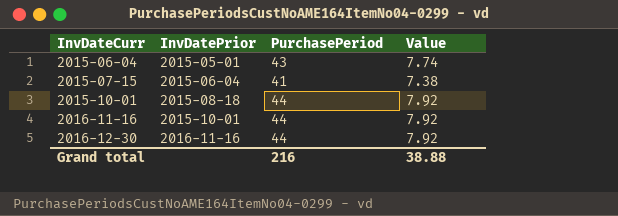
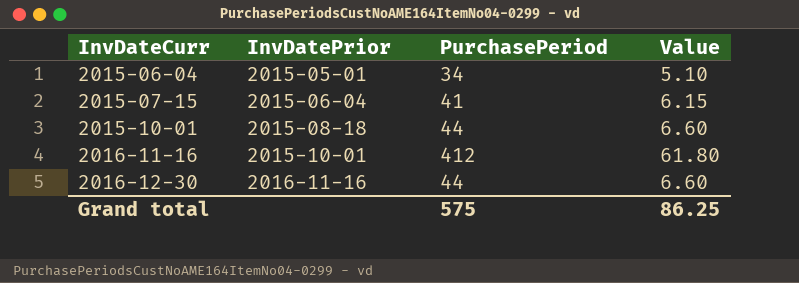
column Value | formula: [PurchasePeriod] * 0.18 -> [PurchasePeriod] * 0.15
2015-06-04 | PurchasePeriod: 43 -> 34
2016-11-16 | PurchasePeriod: 44 -> 412
Grand total | PurchasePeriod: 216 -> 575
Grand total | Value: 38.88 -> 86.25

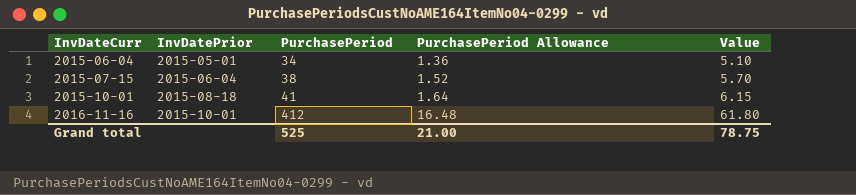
column PurchasePeriod Allowance | formula: none -> [PurchasePeriod] * 0.04
row 2016-12-30: 2016-11-16 | 44 | 6.60 -> none
2015-07-15 | PurchasePeriod: 41 -> 38
2015-07-15 | Value: 6.15 -> 5.70
2015-10-01 | PurchasePeriod: 44 -> 41
2015-10-01 | Value: 6.60 -> 6.15
Grand total | PurchasePeriod: 575 -> 525
Grand total | Value: 86.25 -> 78.75

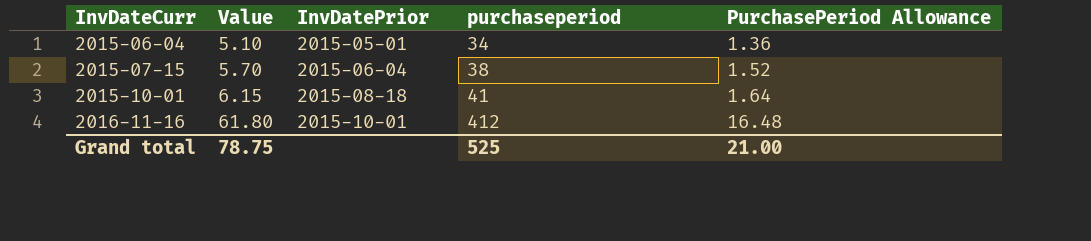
column Value | position: 5 -> 2
column name: PurchasePeriod -> purchaseperiod

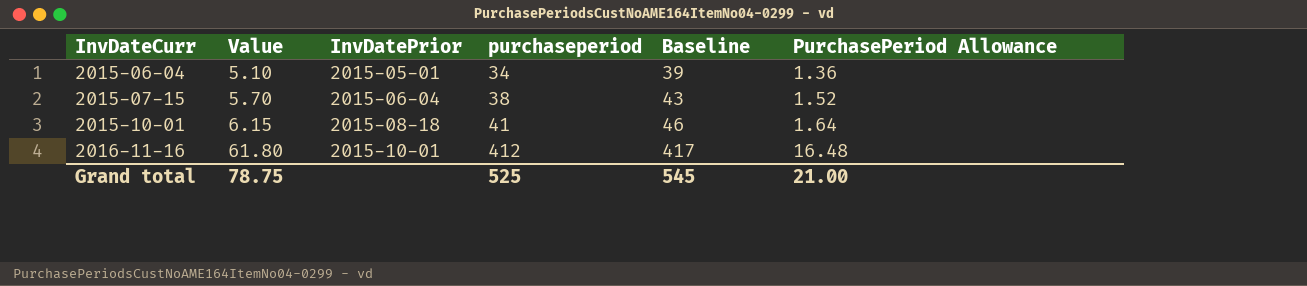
column Baseline | formula: none -> [purchaseperiod] + 5

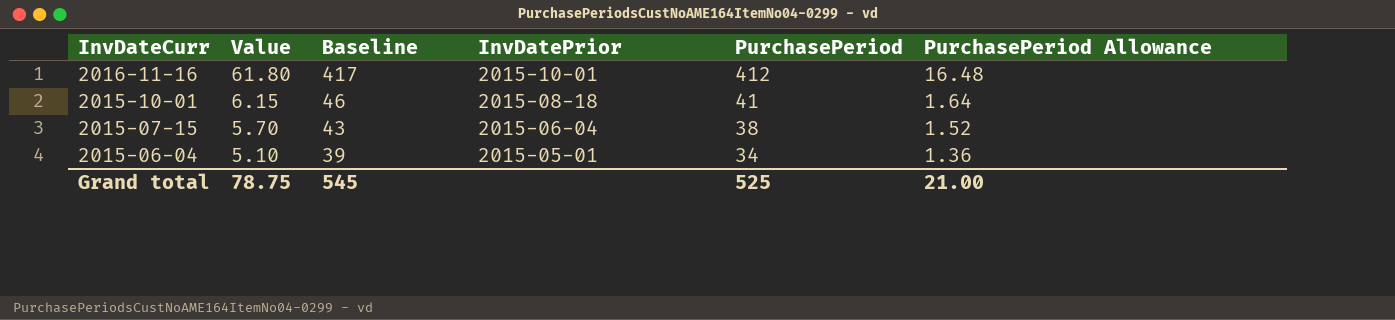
row order: InvDateCurr ascending -> InvDateCurr descending
column Baseline | position: 5 -> 3
column name: purchaseperiod -> PurchasePeriod

